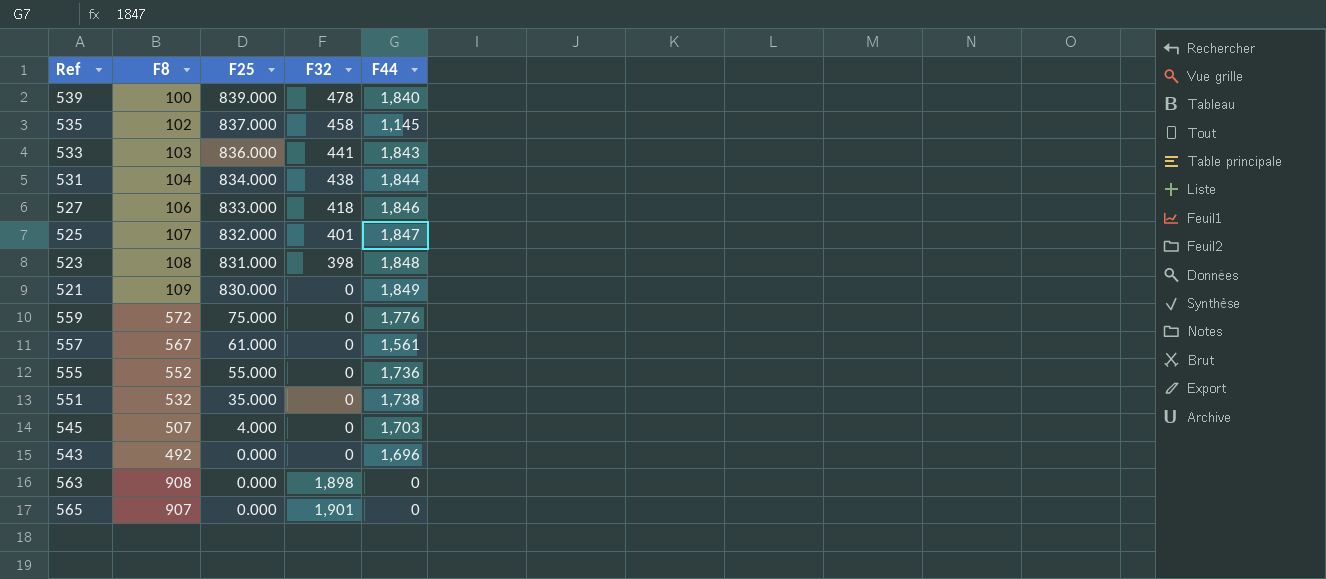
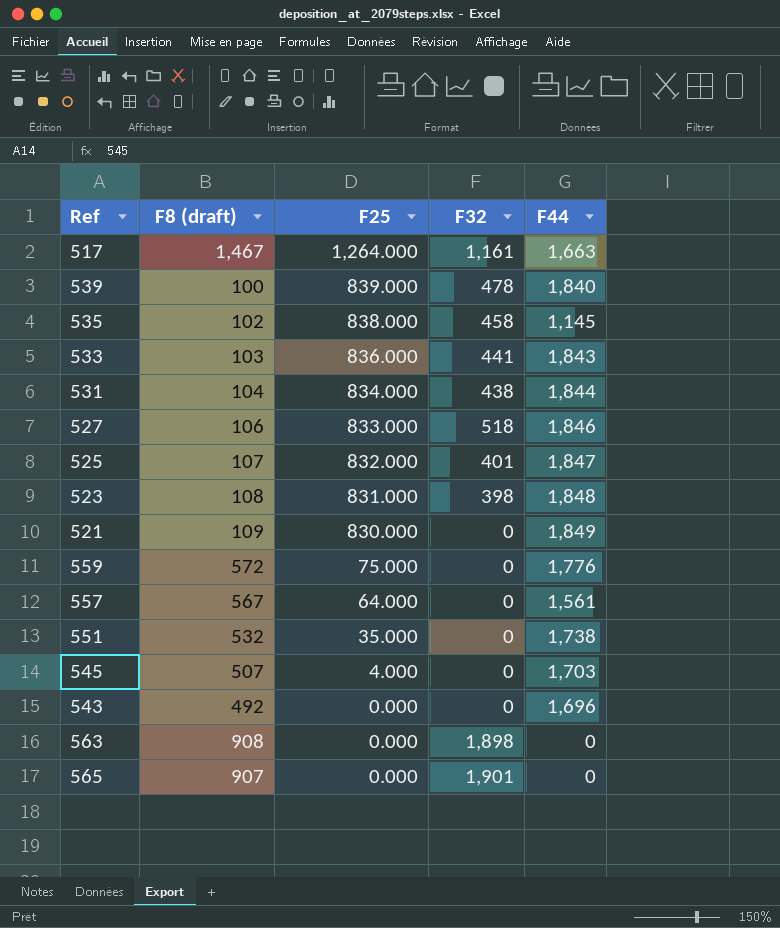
column name: F8 -> F8 (draft)
row 555: 552 | 55.000 | 0 | 1,736 -> none
row 517: none -> 1,467 | 1,264.000 | 1,161 | 1,663
535 | F25: 837.000 -> 838.000
527 | F32: 418 -> 518
557 | F25: 61.000 -> 64.000

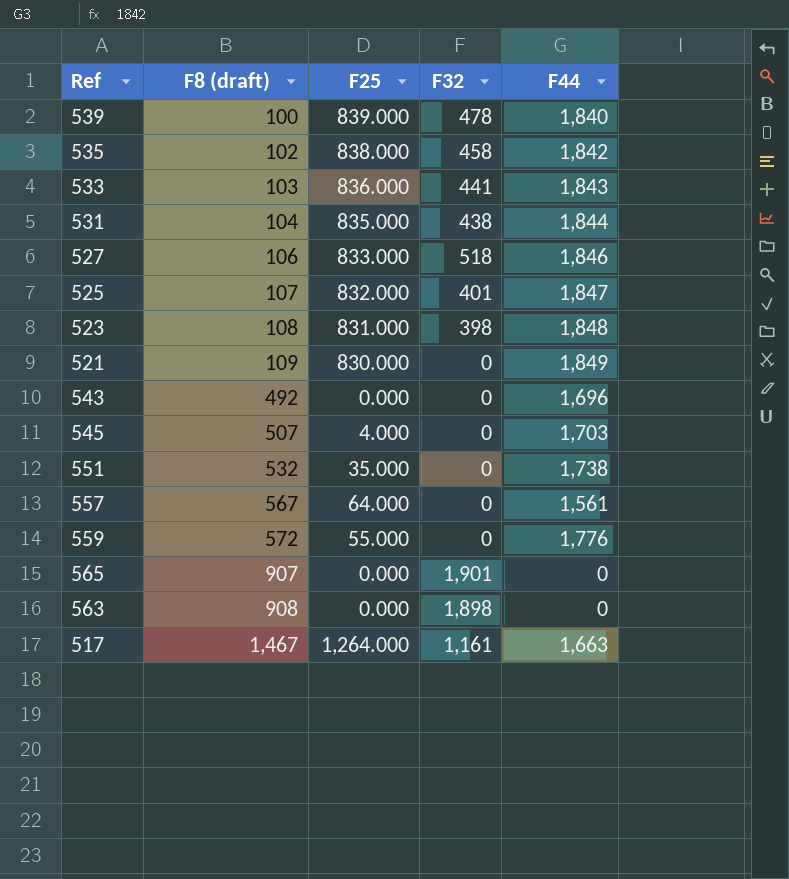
row order: F25 descending -> F8 (draft) ascending
535 | F44: 1,145 -> 1,842
531 | F25: 834.000 -> 835.000
559 | F25: 75.000 -> 55.000

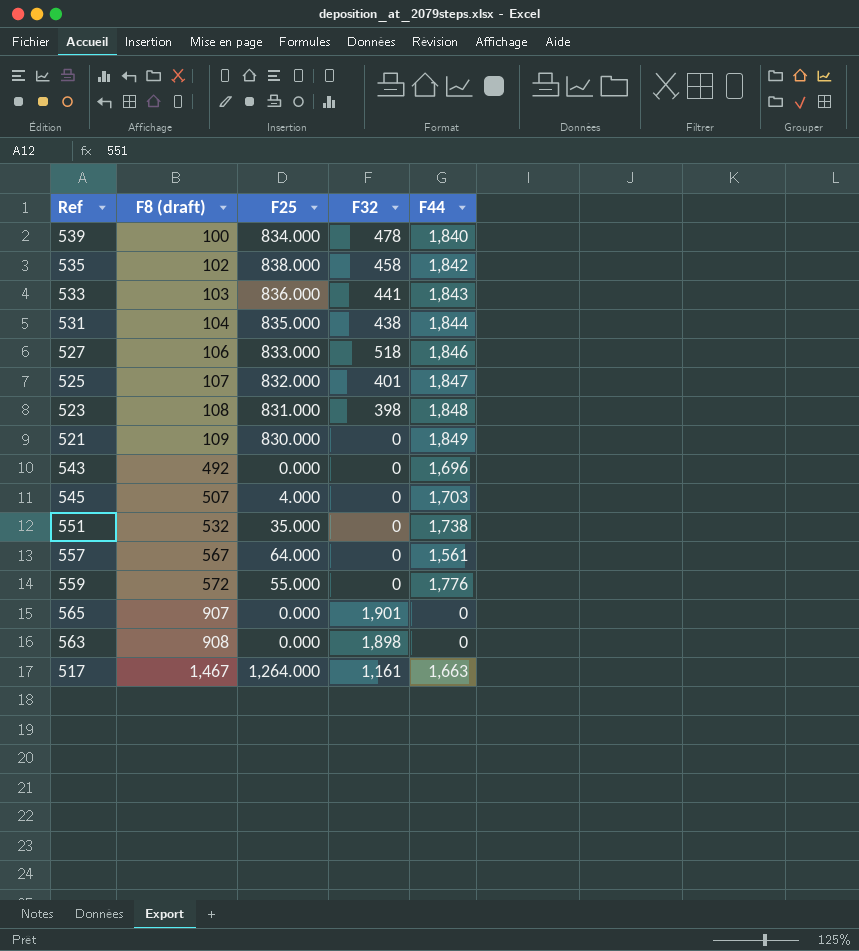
539 | F25: 839.000 -> 834.000

